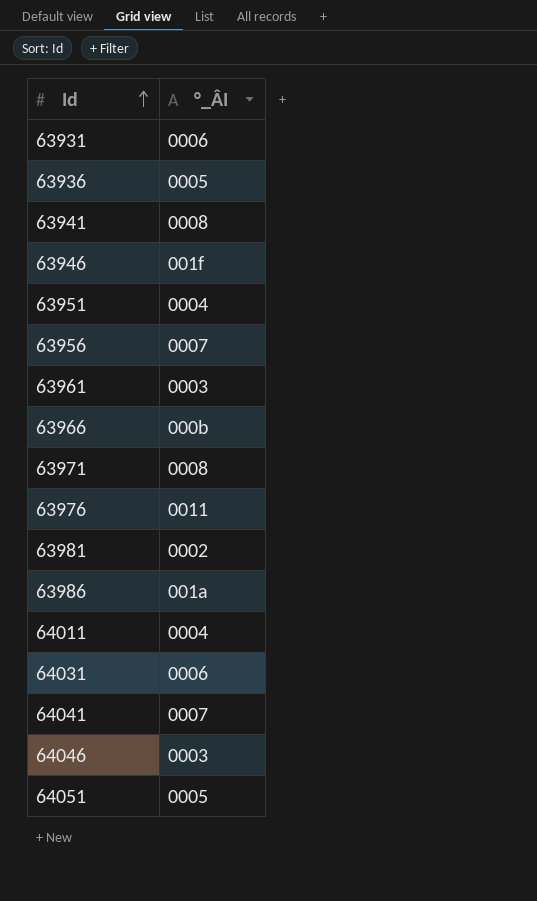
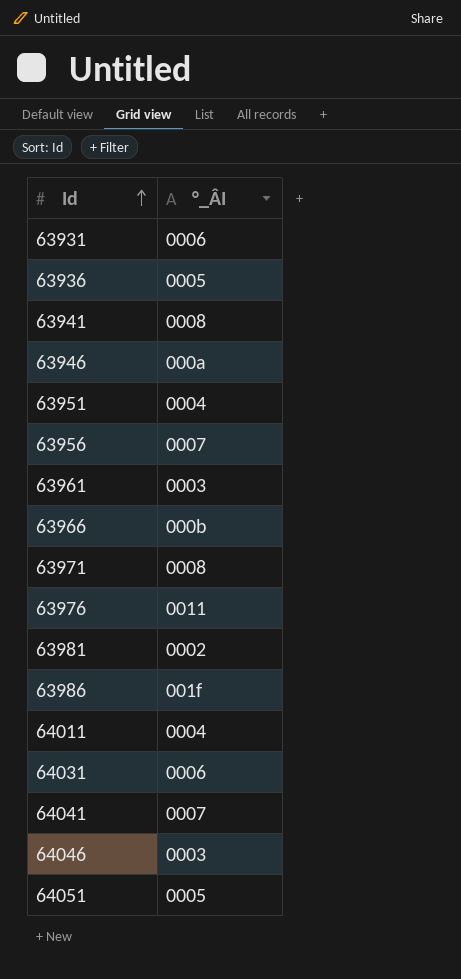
63946 | °_ÂI: 001f -> 000a
63986 | °_ÂI: 001a -> 001f

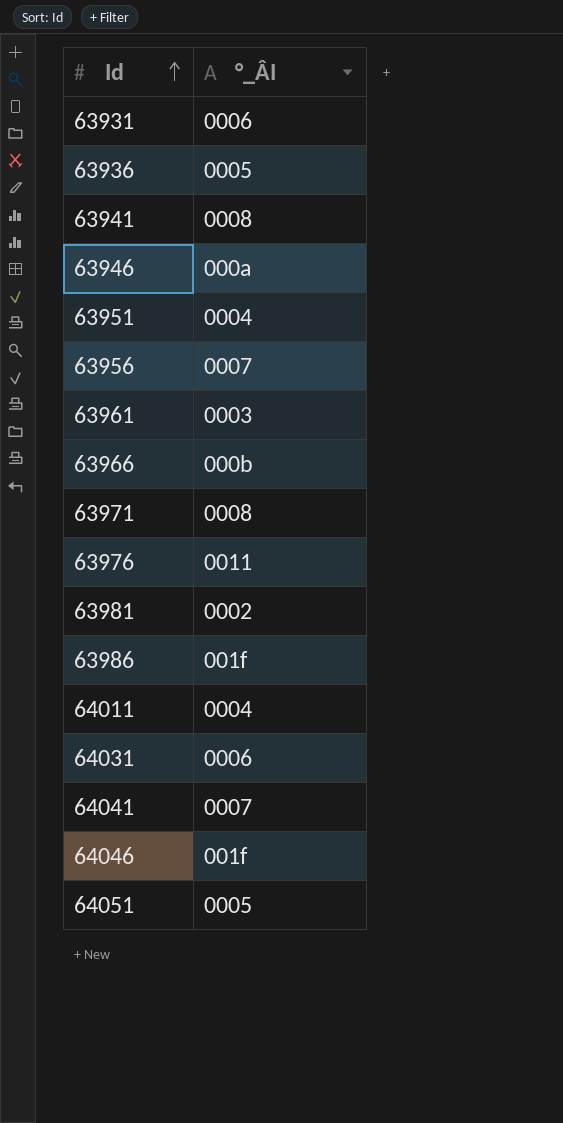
64046 | °_ÂI: 0003 -> 001f

